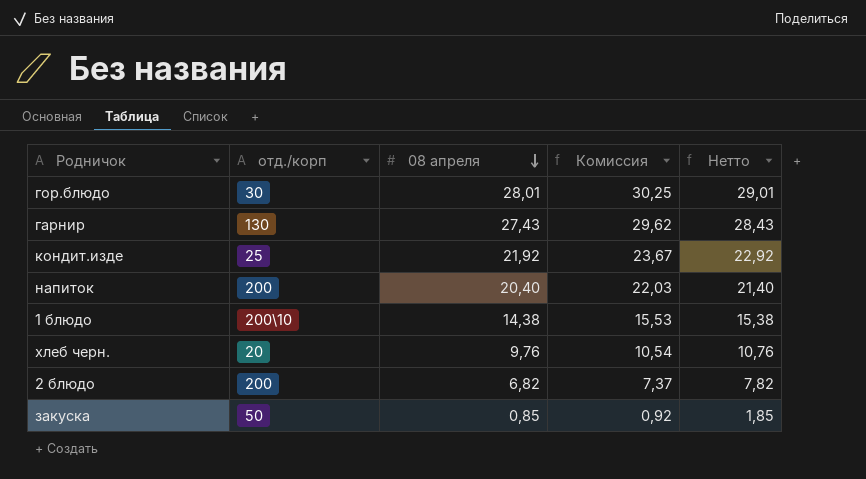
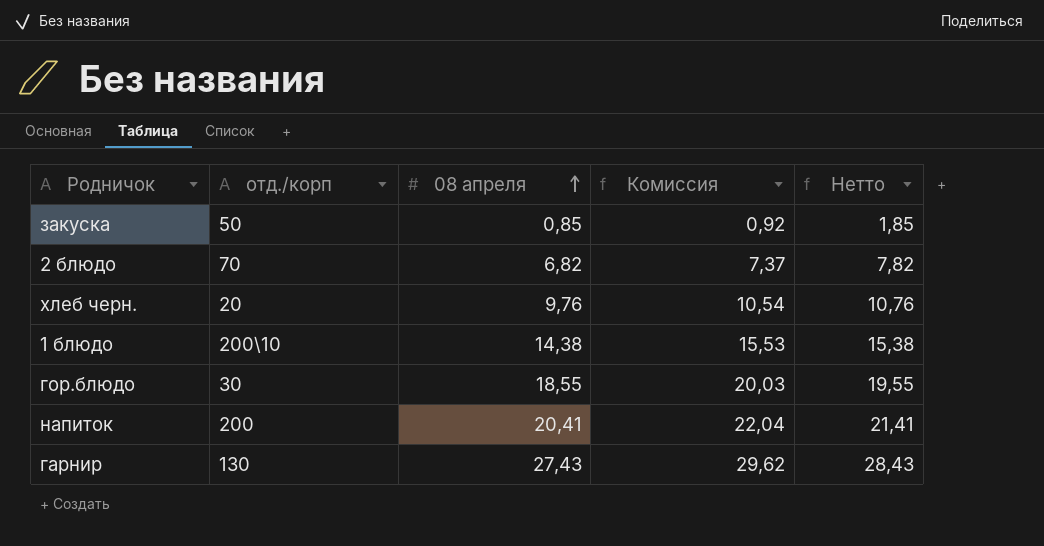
row order: 08 апреля descending -> 08 апреля ascending
row кондит.изде: 25 | 21,92 | 23,67 | 22,92 -> none
2 блюдо | отд./корп: 200 -> 70
гор.блюдо | 08 апреля: 28,01 -> 18,55
гор.блюдо | Комиссия: 30,25 -> 20,03
гор.блюдо | Нетто: 29,01 -> 19,55
напиток | 08 апреля: 20,40 -> 20,41
напиток | Комиссия: 22,03 -> 22,04
напиток | Нетто: 21,40 -> 21,41

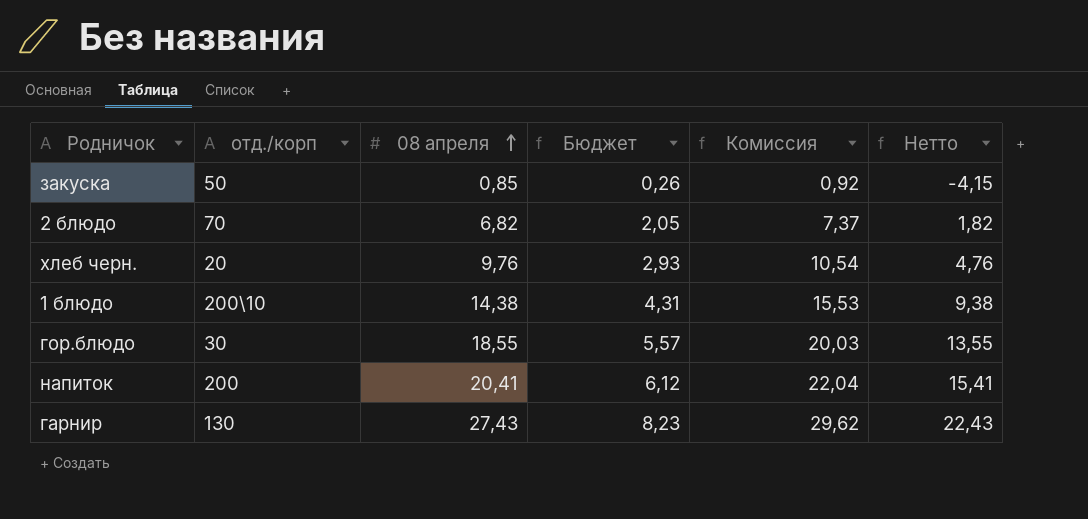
column Бюджет | formula: none -> [08 апреля] * 0,3
column Нетто | formula: [08 апреля] + 1 -> [08 апреля] - 5

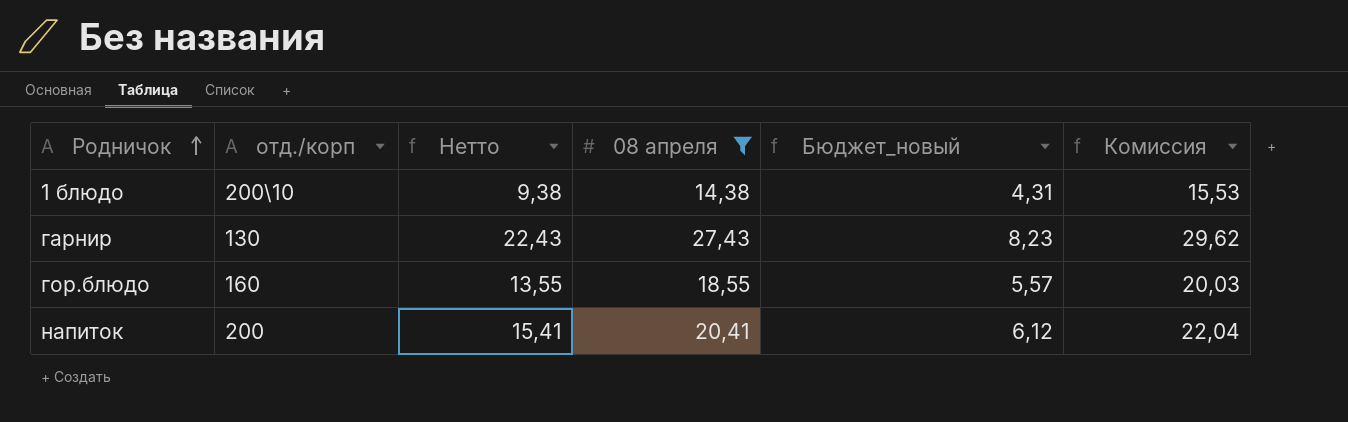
filter: none -> 08 апреля >= 14,38
row order: 08 апреля ascending -> Родничок ascending
column Нетто | position: 6 -> 3
column name: Бюджет -> Бюджет_новый
гор.блюдо | отд./корп: 30 -> 160

